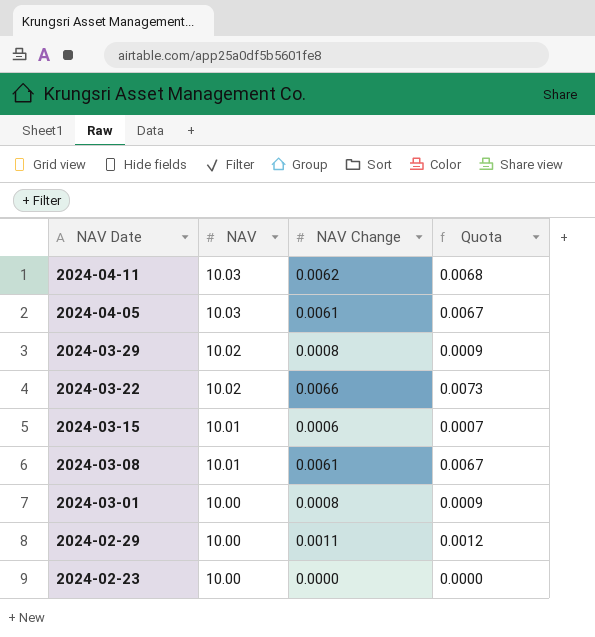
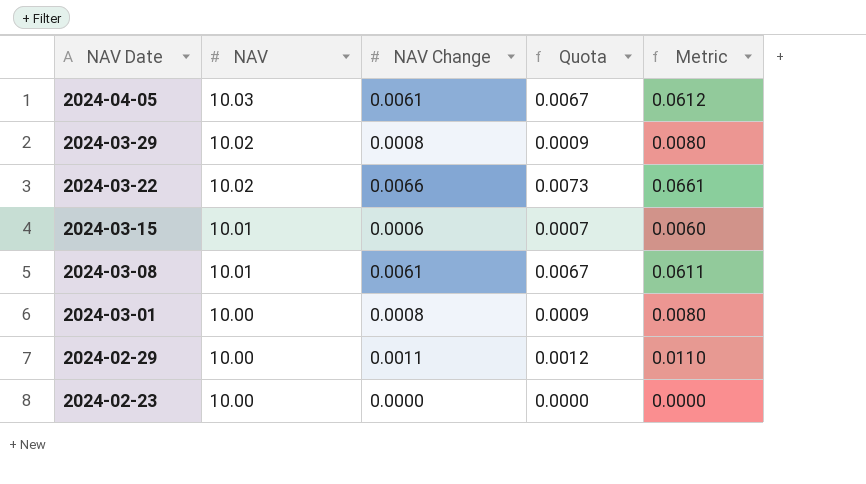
column Metric | formula: none -> [NAV] * [NAV Change]
row 2024-04-11: 10.03 | 0.0062 | 0.0068 -> none

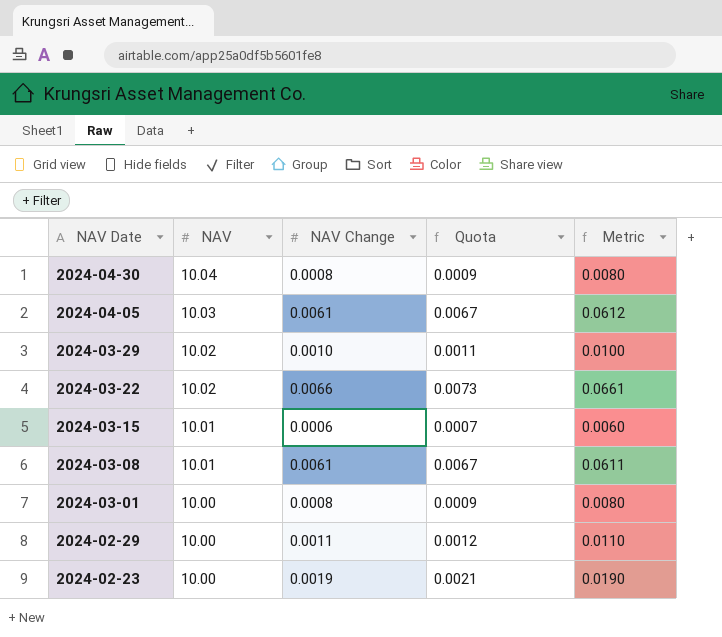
row 2024-04-30: none -> 10.04 | 0.0008 | 0.0009 | 0.0080
2024-03-29 | NAV Change: 0.0008 -> 0.0010
2024-03-29 | Quota: 0.0009 -> 0.0011
2024-03-29 | Metric: 0.0080 -> 0.0100
2024-02-23 | NAV Change: 0.0000 -> 0.0019
2024-02-23 | Quota: 0.0000 -> 0.0021
2024-02-23 | Metric: 0.0000 -> 0.0190

